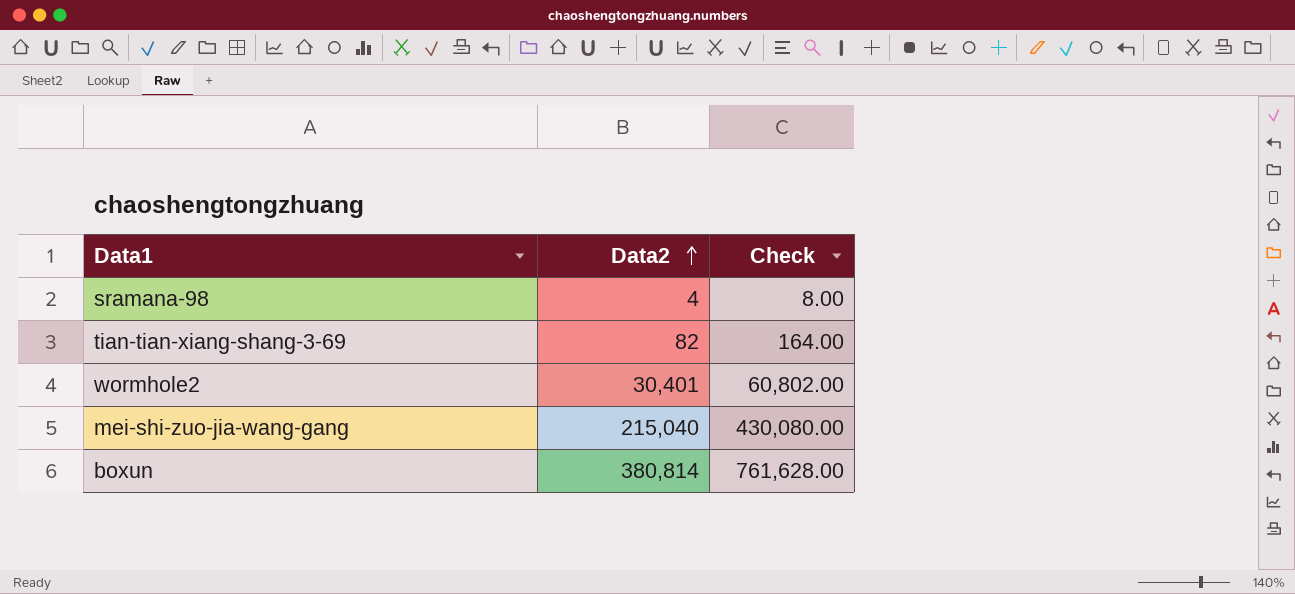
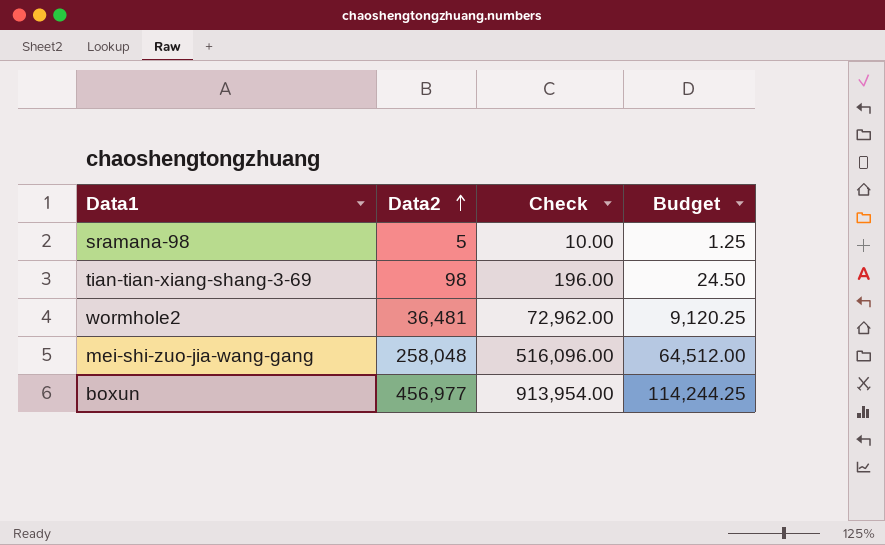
column Budget | formula: none -> [Data2] * 0.25
sramana-98 | Data2: 4 -> 5
sramana-98 | Check: 8.00 -> 10.00
tian-tian-xiang-shang-3-69 | Data2: 82 -> 98
tian-tian-xiang-shang-3-69 | Check: 164.00 -> 196.00
wormhole2 | Data2: 30,401 -> 36,481
wormhole2 | Check: 60,802.00 -> 72,962.00
mei-shi-zuo-jia-wang-gang | Data2: 215,040 -> 258,048
mei-shi-zuo-jia-wang-gang | Check: 430,080.00 -> 516,096.00
boxun | Data2: 380,814 -> 456,977
boxun | Check: 761,628.00 -> 913,954.00

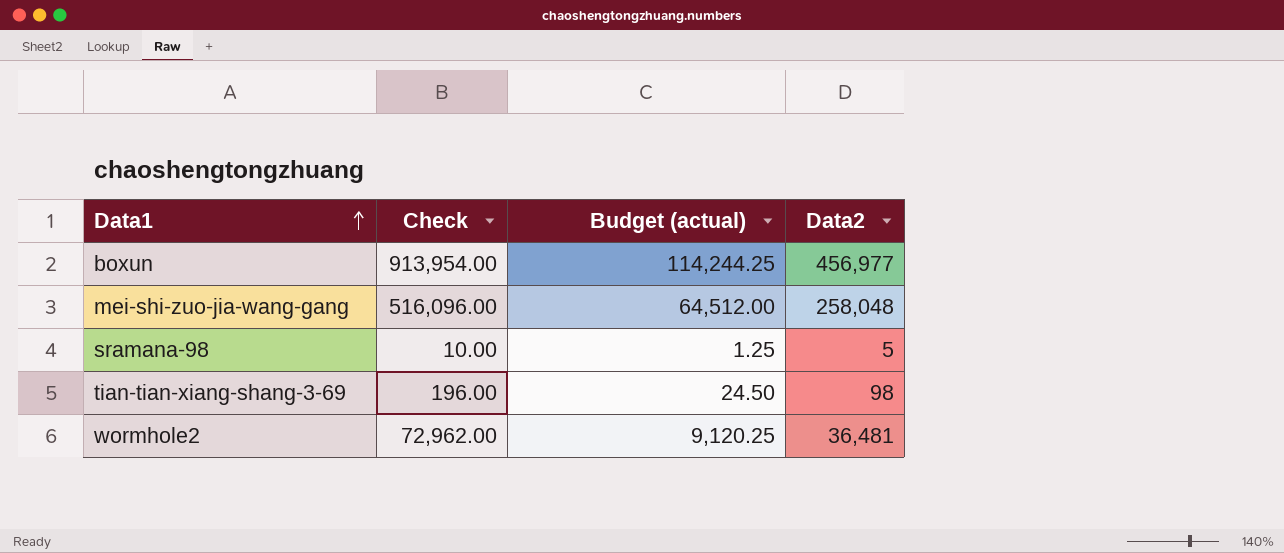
row order: Data2 ascending -> Data1 ascending
column name: Budget -> Budget (actual)
column Data2 | position: 2 -> 4

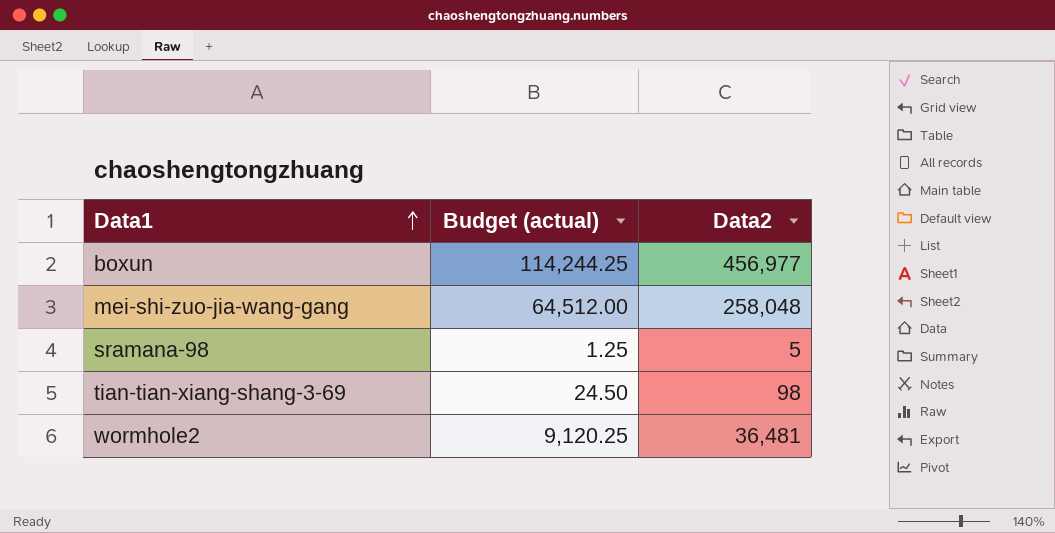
column Check | formula: [Data2] * 2 -> none

